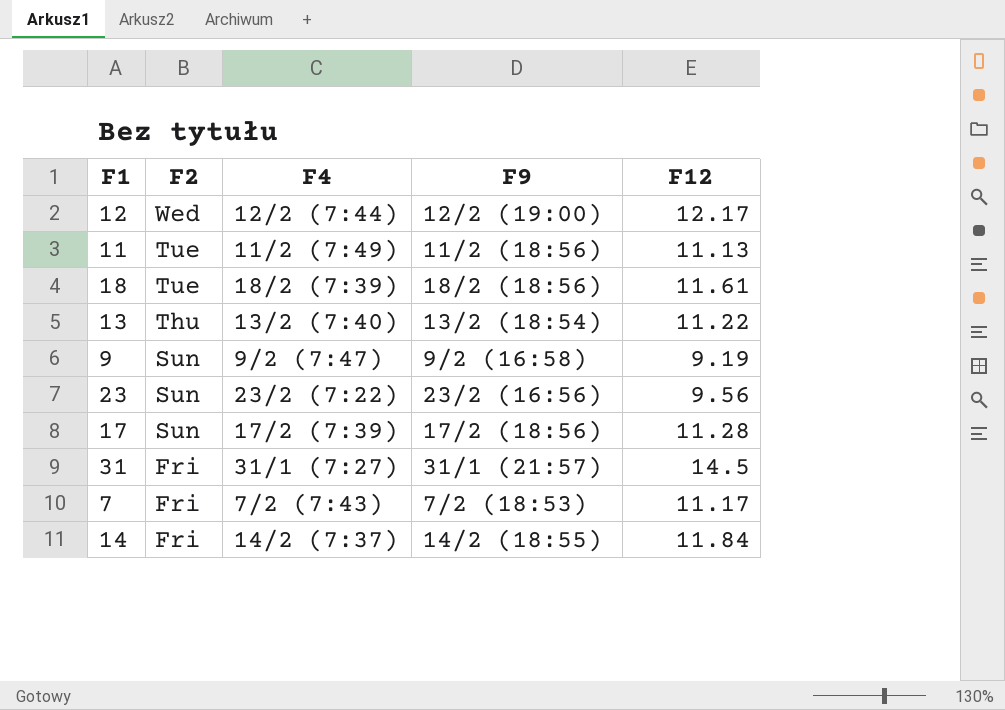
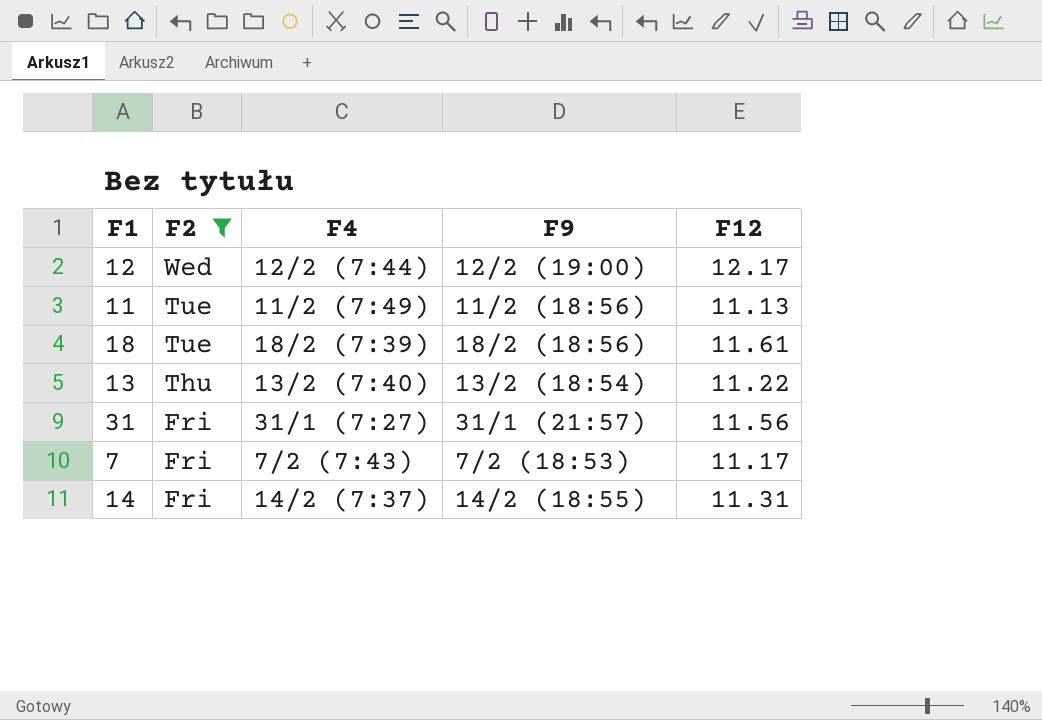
filter: none -> F2 != Sun
31 | F12: 14.5 -> 11.56
14 | F12: 11.84 -> 11.31

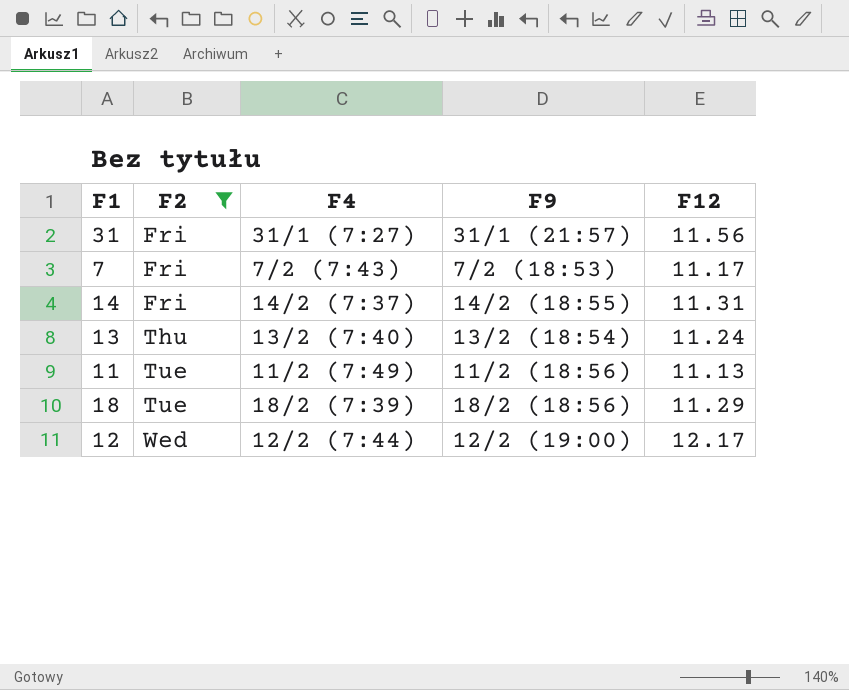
row order: F2 descending -> F2 ascending
13 | F12: 11.22 -> 11.24
18 | F12: 11.61 -> 11.29

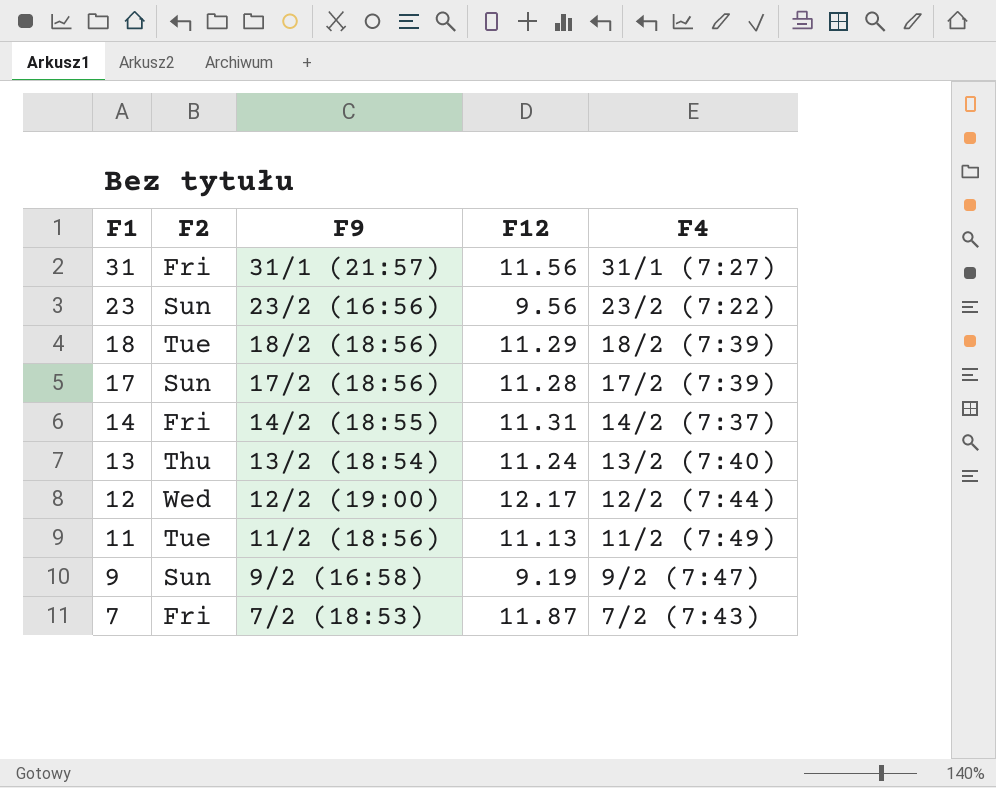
filter: F2 != Sun -> none
row order: F2 ascending -> F1 descending
column F4 | position: 3 -> 5
7 | F12: 11.17 -> 11.87

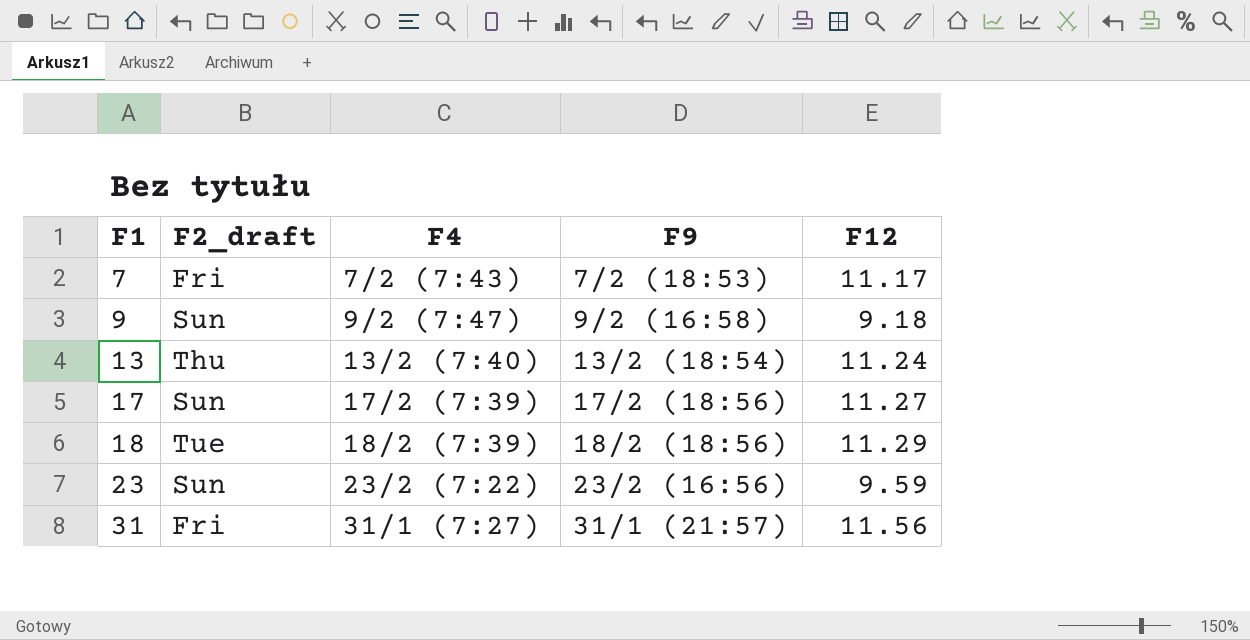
row order: F1 descending -> F1 ascending
column name: F2 -> F2_draft
column F4 | position: 5 -> 3
row 14: Fri | 14/2 (18:55) | 11.31 | 14/2 (7:37) -> none
row 12: Wed | 12/2 (19:00) | 12.17 | 12/2 (7:44) -> none
row 11: Tue | 11/2 (18:56) | 11.13 | 11/2 (7:49) -> none
7 | F12: 11.87 -> 11.17
9 | F12: 9.19 -> 9.18
17 | F12: 11.28 -> 11.27
23 | F12: 9.56 -> 9.59

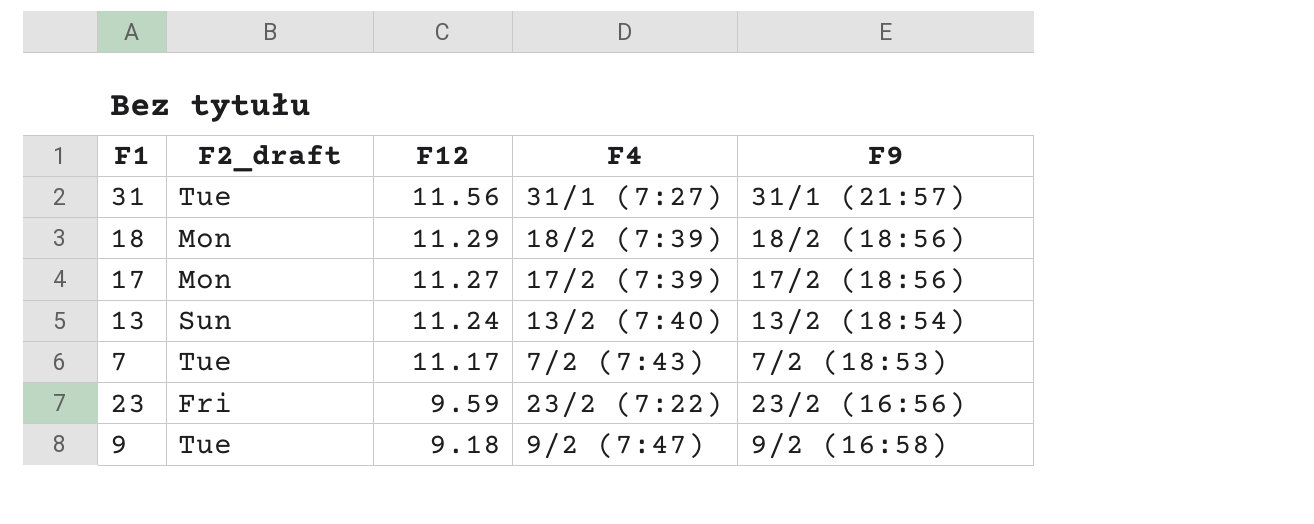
row order: F1 ascending -> F12 descending
column F12 | position: 5 -> 3
31 | F2_draft: Fri -> Tue
18 | F2_draft: Tue -> Mon
17 | F2_draft: Sun -> Mon
13 | F2_draft: Thu -> Sun
7 | F2_draft: Fri -> Tue
23 | F2_draft: Sun -> Fri
9 | F2_draft: Sun -> Tue

